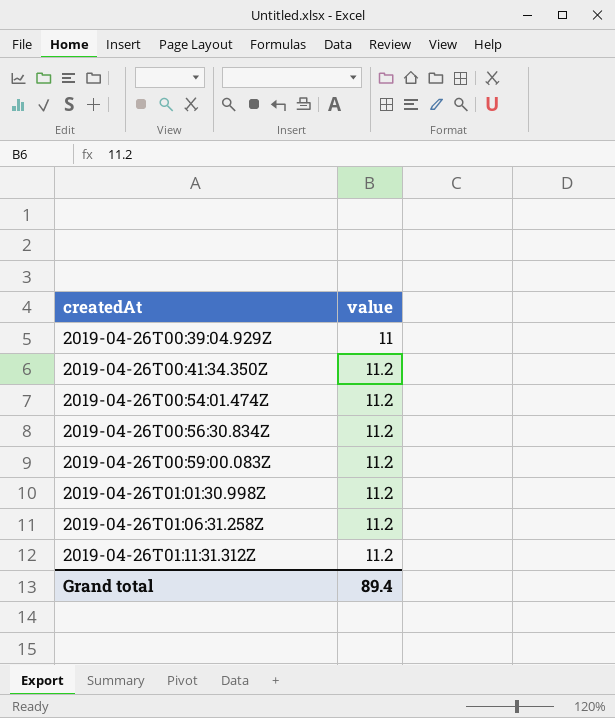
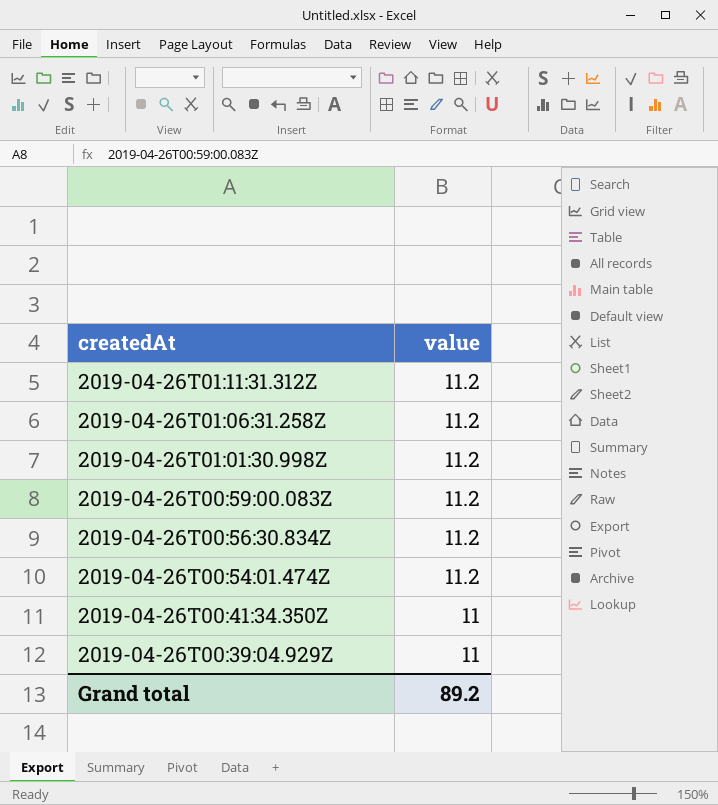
row order: createdAt ascending -> createdAt descending
2019-04-26T00:41:34.350Z | value: 11.2 -> 11
Grand total | value: 89.4 -> 89.2

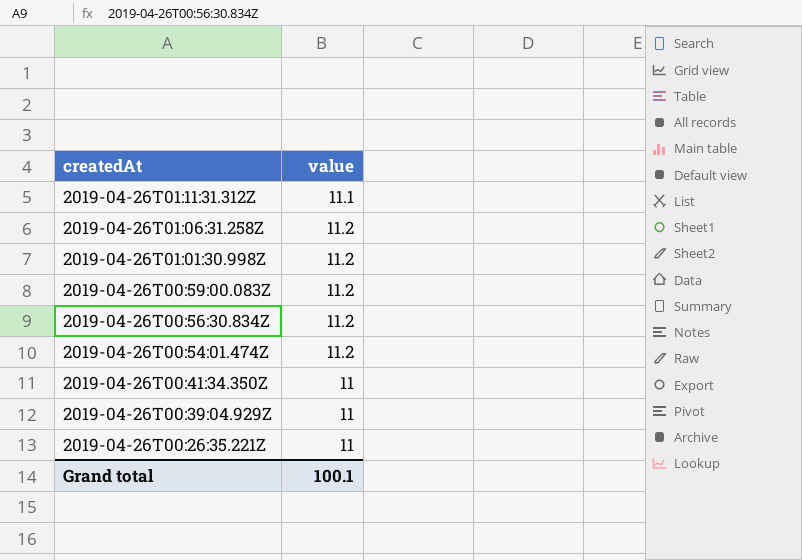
2019-04-26T01:11:31.312Z | value: 11.2 -> 11.1
row 2019-04-26T00:26:35.221Z: none -> 11
Grand total | value: 89.2 -> 100.1

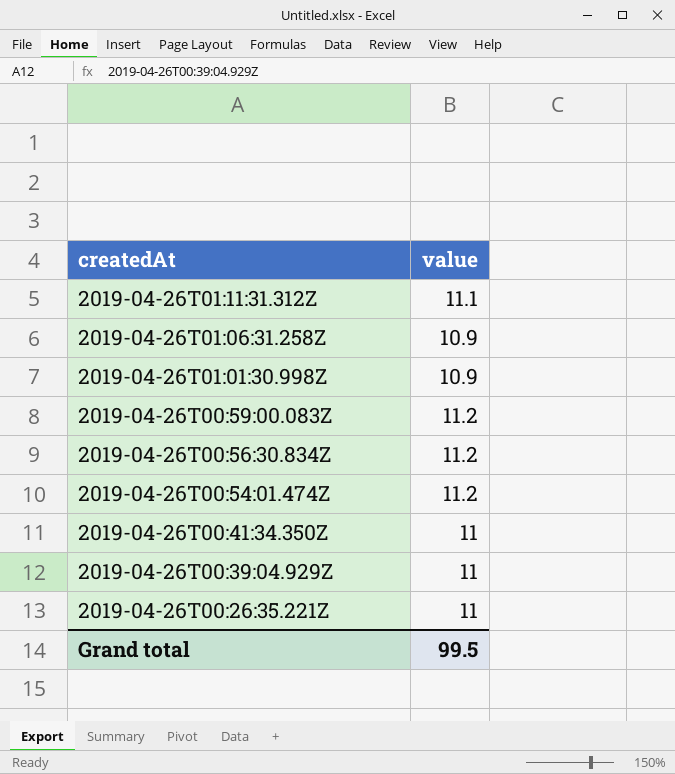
2019-04-26T01:06:31.258Z | value: 11.2 -> 10.9
2019-04-26T01:01:30.998Z | value: 11.2 -> 10.9
Grand total | value: 100.1 -> 99.5

